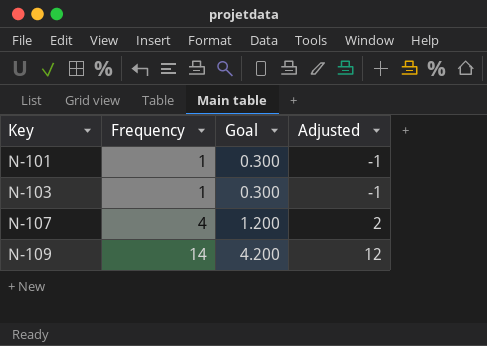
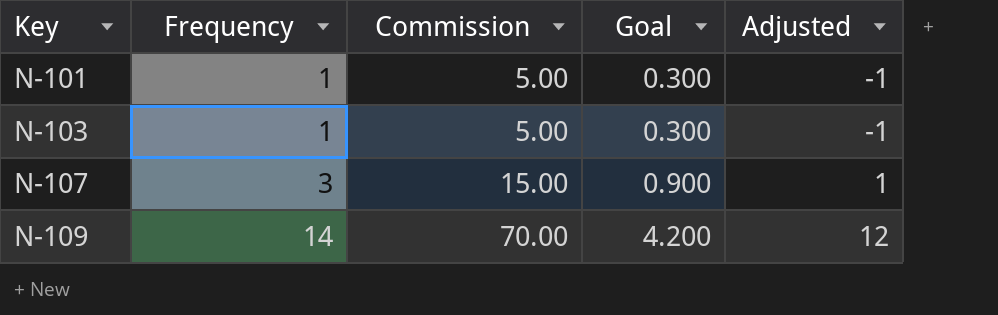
column Commission | formula: none -> [Frequency] * 5
N-107 | Frequency: 4 -> 3
N-107 | Goal: 1.200 -> 0.900
N-107 | Adjusted: 2 -> 1

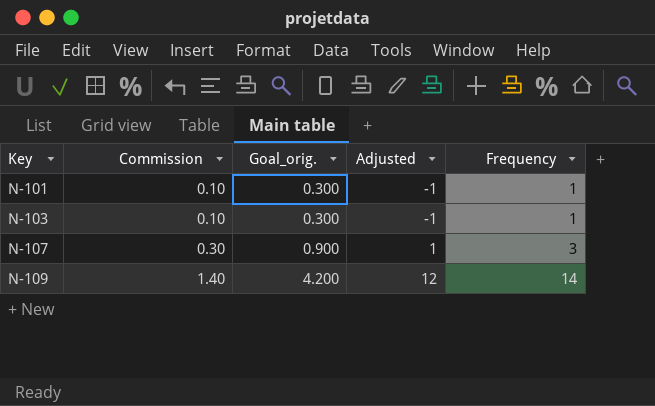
column Commission | formula: [Frequency] * 5 -> [Frequency] * 0.1
column name: Goal -> Goal_orig.
column Frequency | position: 2 -> 5

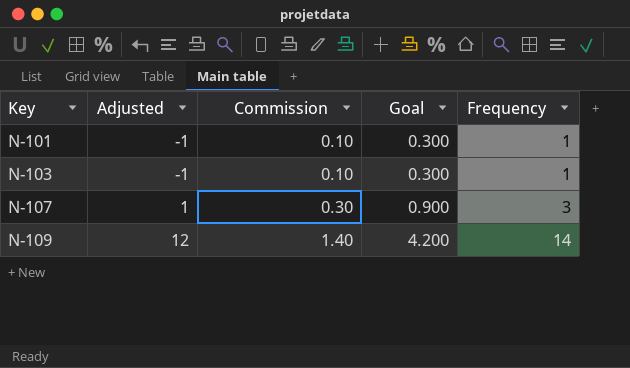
column Adjusted | position: 4 -> 2
column name: Goal_orig. -> Goal

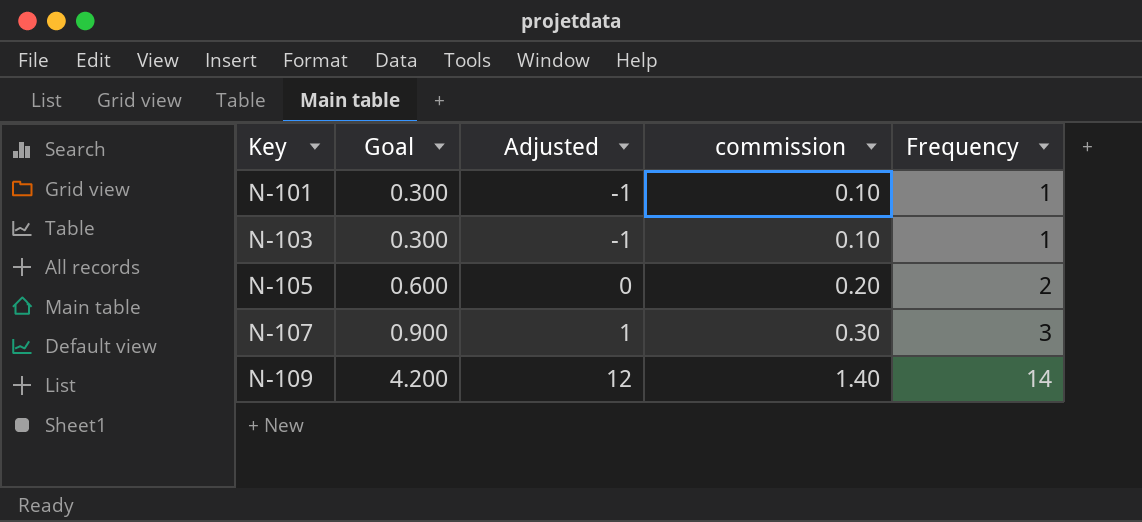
column Goal | position: 4 -> 2
column name: Commission -> commission
row N-105: none -> 0.600 | 0 | 0.20 | 2

